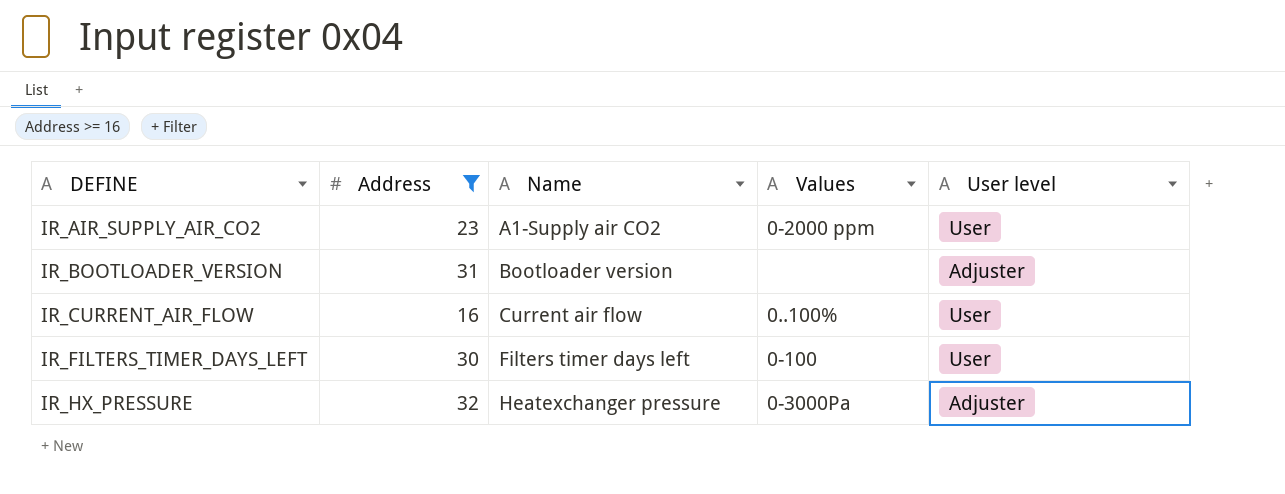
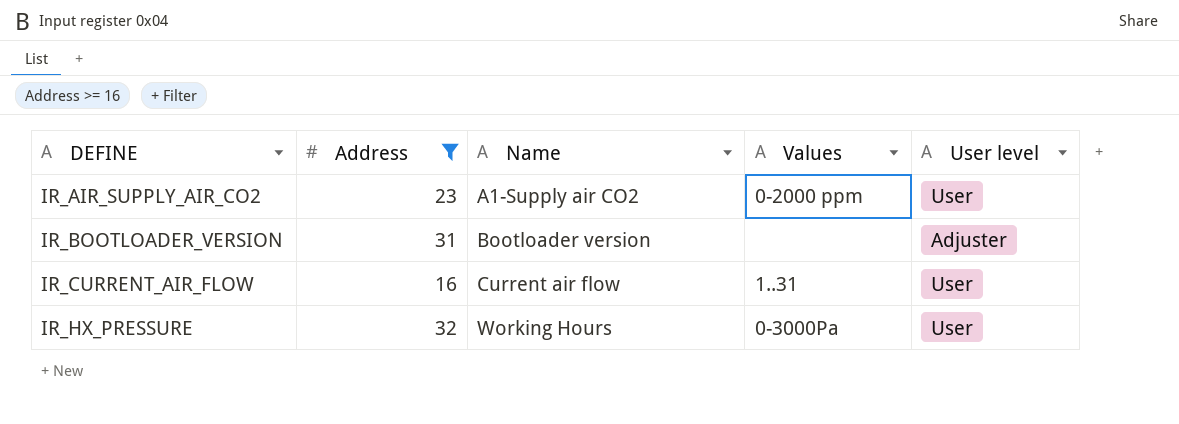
row IR_FILTERS_TIMER_DAYS_LEFT: 30 | Filters timer days left | 0-100 | User -> none
IR_CURRENT_AIR_FLOW | Values: 0..100% -> 1..31
IR_HX_PRESSURE | Name: Heatexchanger pressure -> Working Hours
IR_HX_PRESSURE | User level: Adjuster -> User

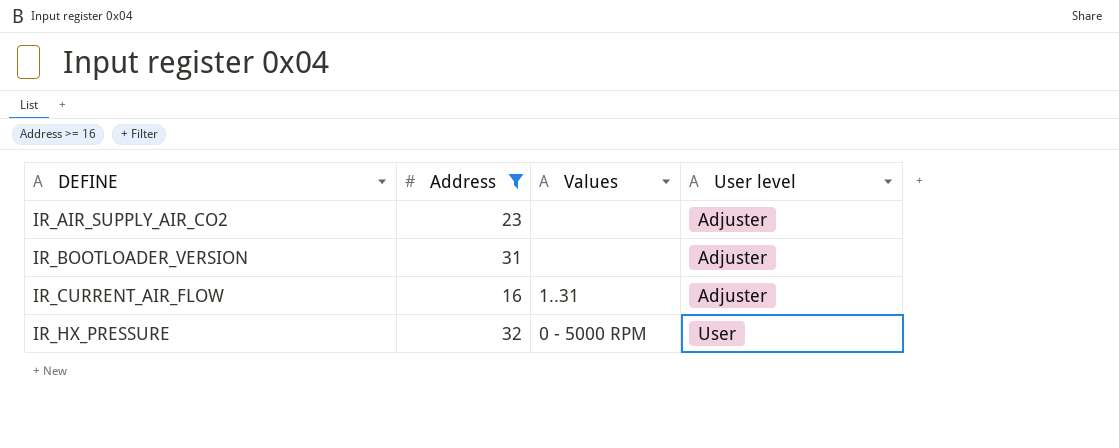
column Name | position: 3 -> none
IR_AIR_SUPPLY_AIR_CO2 | Values: 0-2000 ppm -> none
IR_AIR_SUPPLY_AIR_CO2 | User level: User -> Adjuster
IR_CURRENT_AIR_FLOW | User level: User -> Adjuster
IR_HX_PRESSURE | Values: 0-3000Pa -> 0 - 5000 RPM

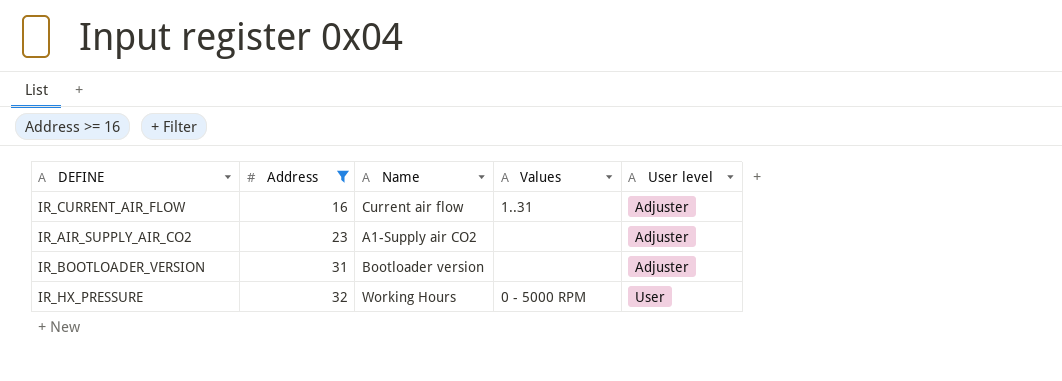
row order: DEFINE ascending -> Address ascending
column Name | position: none -> 3

